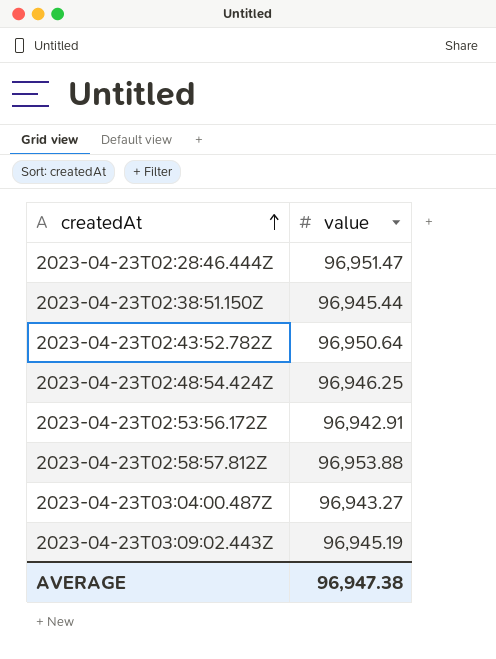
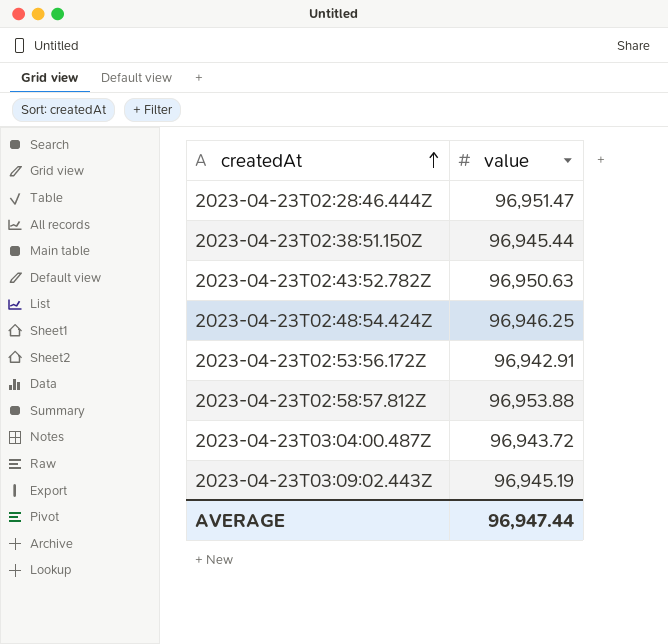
2023-04-23T02:43:52.782Z | value: 96,950.64 -> 96,950.63
2023-04-23T03:04:00.487Z | value: 96,943.27 -> 96,943.72
AVERAGE | value: 96,947.38 -> 96,947.44

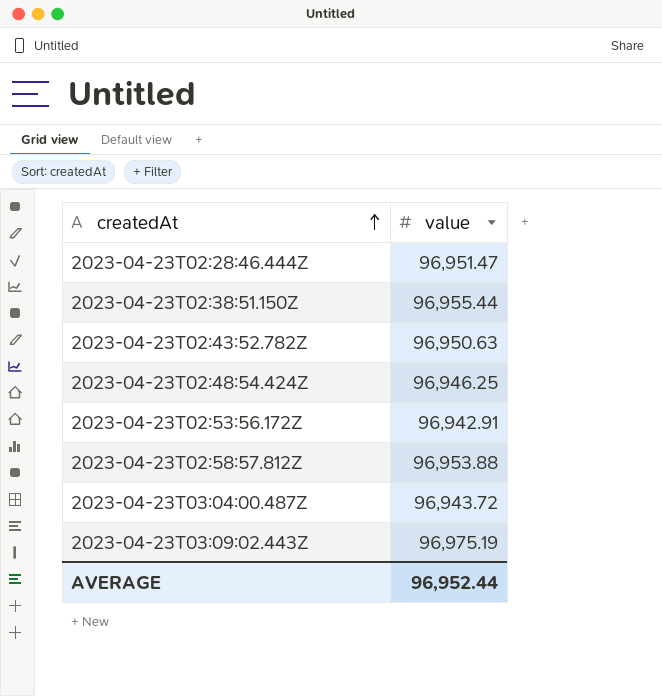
2023-04-23T02:38:51.150Z | value: 96,945.44 -> 96,955.44
2023-04-23T03:09:02.443Z | value: 96,945.19 -> 96,975.19
AVERAGE | value: 96,947.44 -> 96,952.44

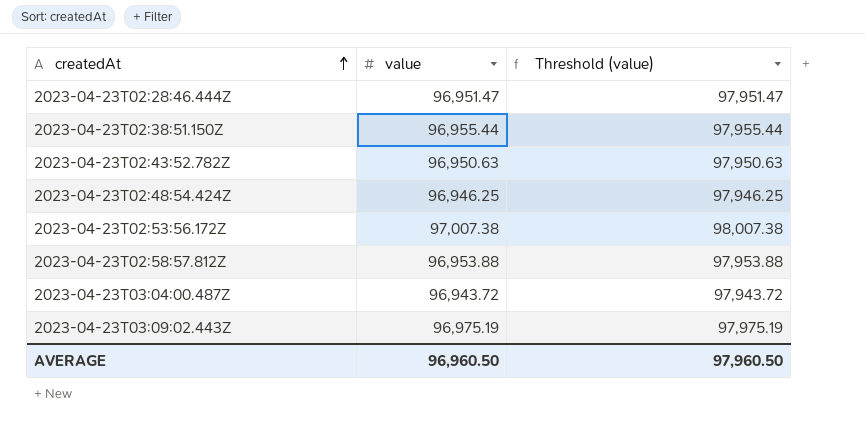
column Threshold (value) | formula: none -> [value] + 1000
2023-04-23T02:53:56.172Z | value: 96,942.91 -> 97,007.38
AVERAGE | value: 96,952.44 -> 96,960.50

